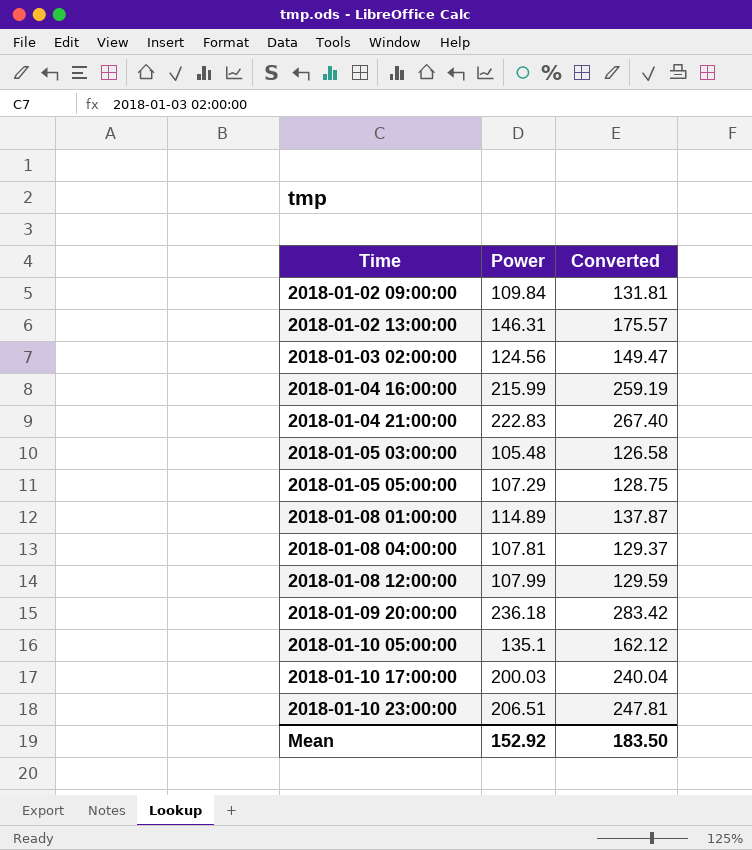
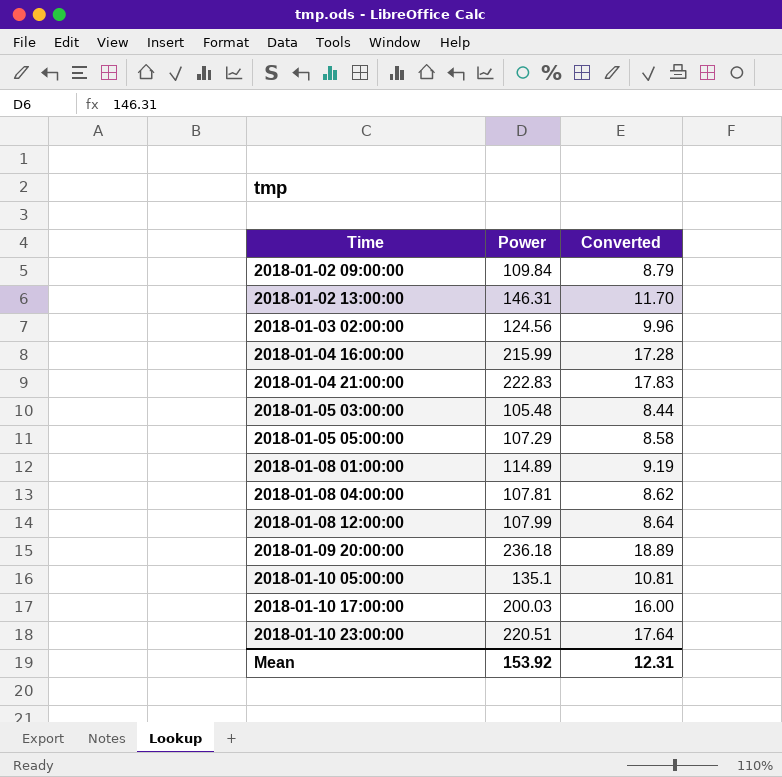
column Converted | formula: [Power] * 1.2 -> [Power] * 0.08
2018-01-10 23:00:00 | Power: 206.51 -> 220.51
Mean | Power: 152.92 -> 153.92
Mean | Converted: 183.50 -> 12.31

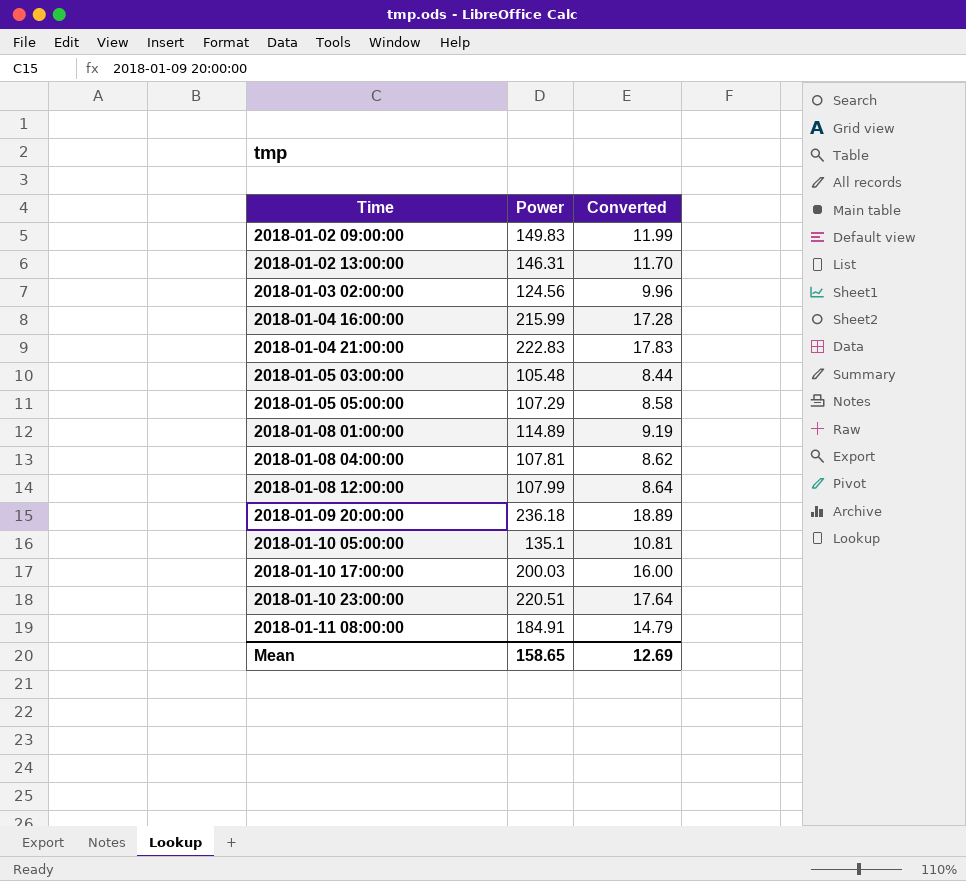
2018-01-02 09:00:00 | Power: 109.84 -> 149.83
2018-01-02 09:00:00 | Converted: 8.79 -> 11.99
row 2018-01-11 08:00:00: none -> 184.91 | 14.79
Mean | Power: 153.92 -> 158.65
Mean | Converted: 12.31 -> 12.69

